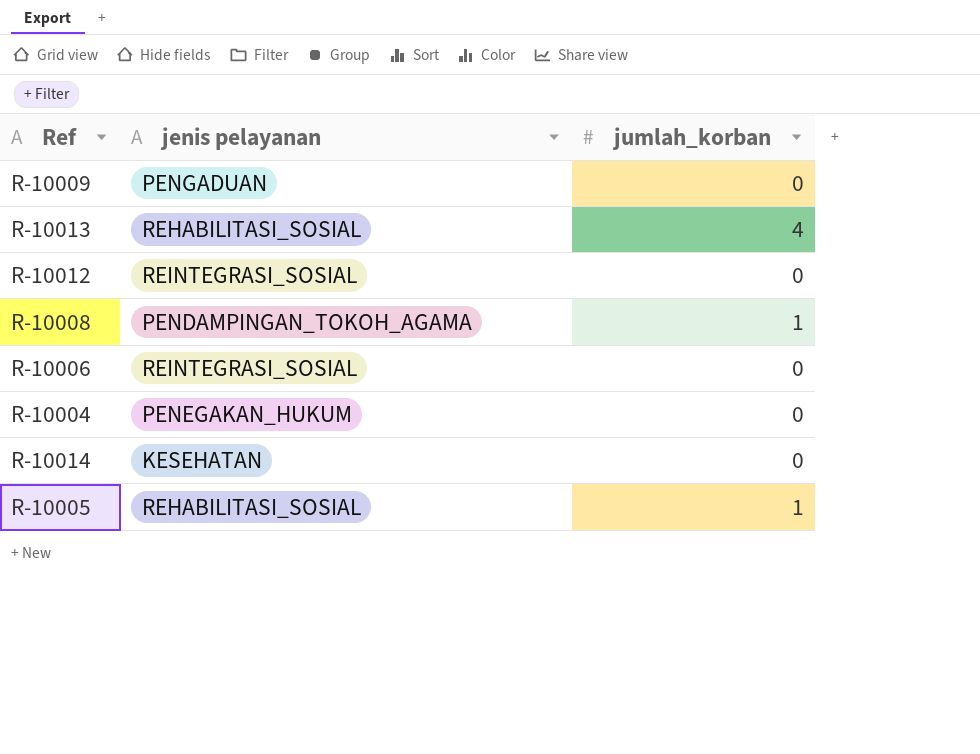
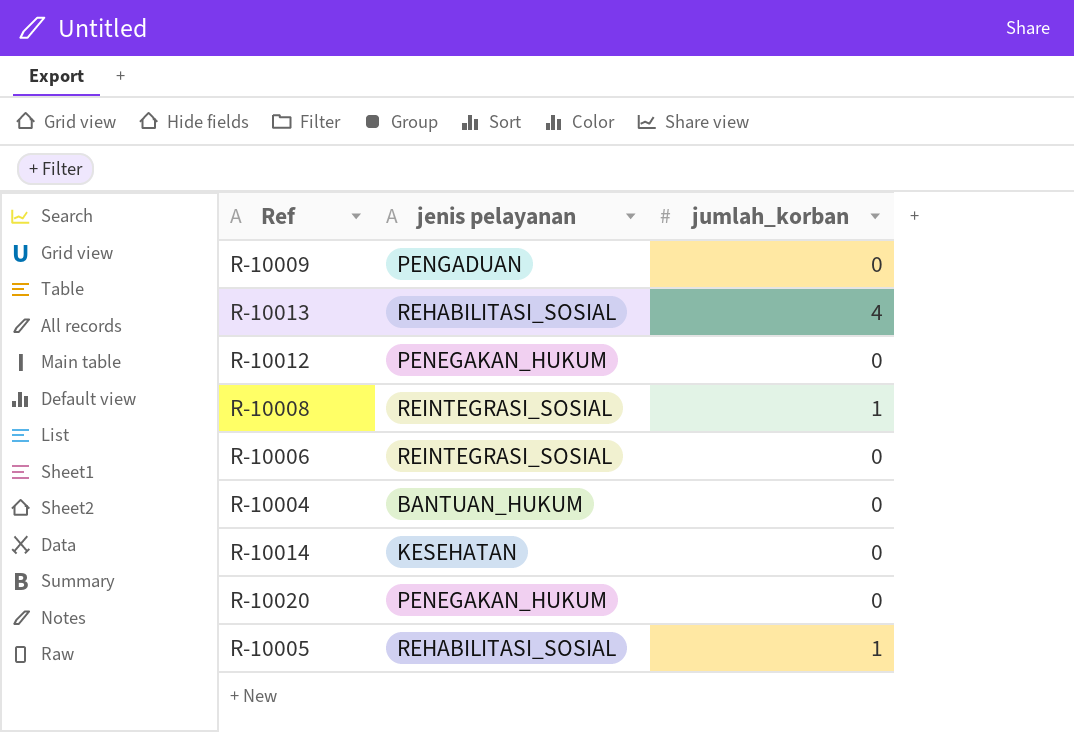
R-10012 | jenis pelayanan: REINTEGRASI_SOSIAL -> PENEGAKAN_HUKUM
R-10008 | jenis pelayanan: PENDAMPINGAN_TOKOH_AGAMA -> REINTEGRASI_SOSIAL
R-10004 | jenis pelayanan: PENEGAKAN_HUKUM -> BANTUAN_HUKUM
row R-10020: none -> PENEGAKAN_HUKUM | 0

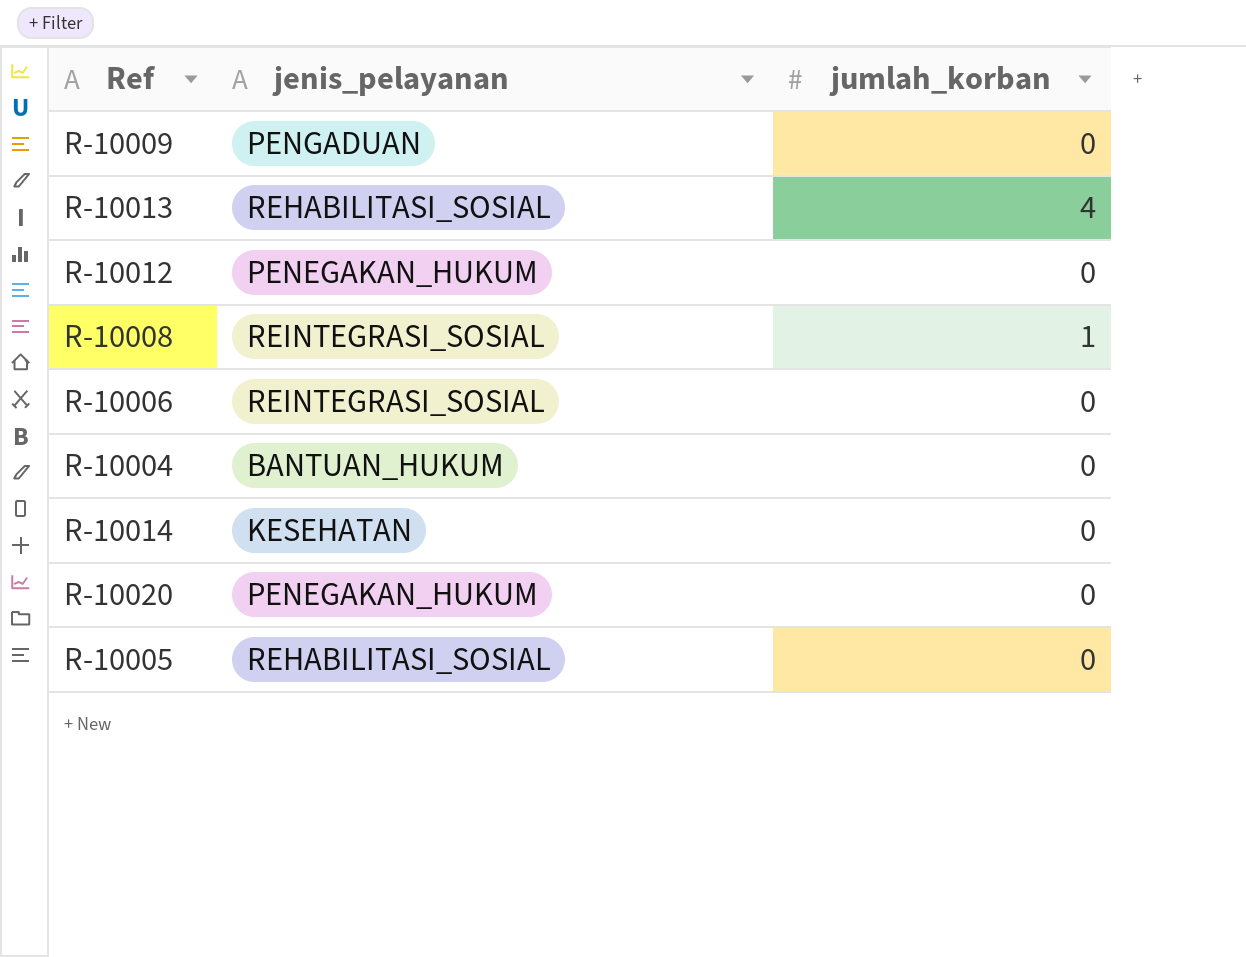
column name: jenis pelayanan -> jenis_pelayanan
R-10005 | jumlah_korban: 1 -> 0

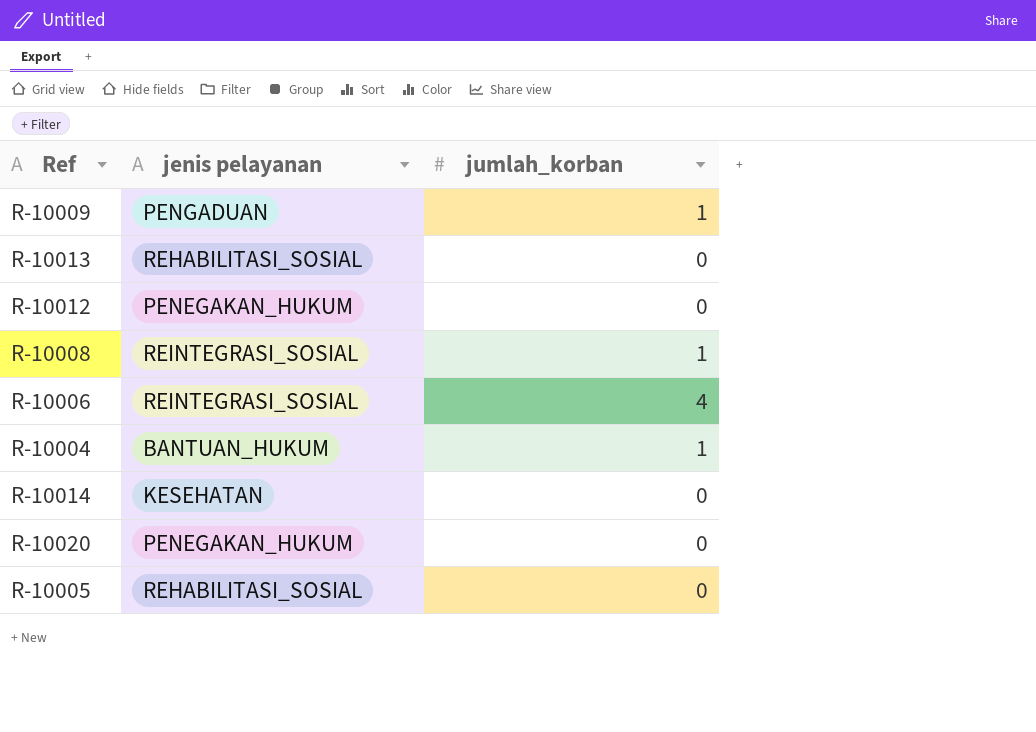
column name: jenis_pelayanan -> jenis pelayanan
R-10009 | jumlah_korban: 0 -> 1
R-10013 | jumlah_korban: 4 -> 0
R-10006 | jumlah_korban: 0 -> 4
R-10004 | jumlah_korban: 0 -> 1

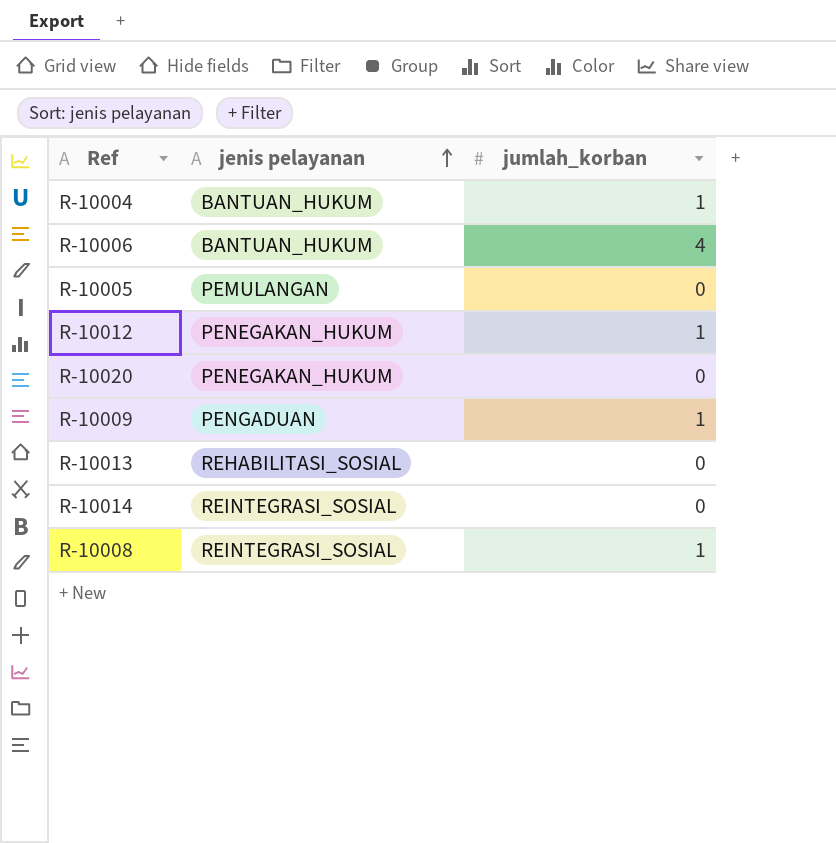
row order: none -> jenis pelayanan ascending
R-10006 | jenis pelayanan: REINTEGRASI_SOSIAL -> BANTUAN_HUKUM
R-10005 | jenis pelayanan: REHABILITASI_SOSIAL -> PEMULANGAN
R-10012 | jumlah_korban: 0 -> 1
R-10014 | jenis pelayanan: KESEHATAN -> REINTEGRASI_SOSIAL

